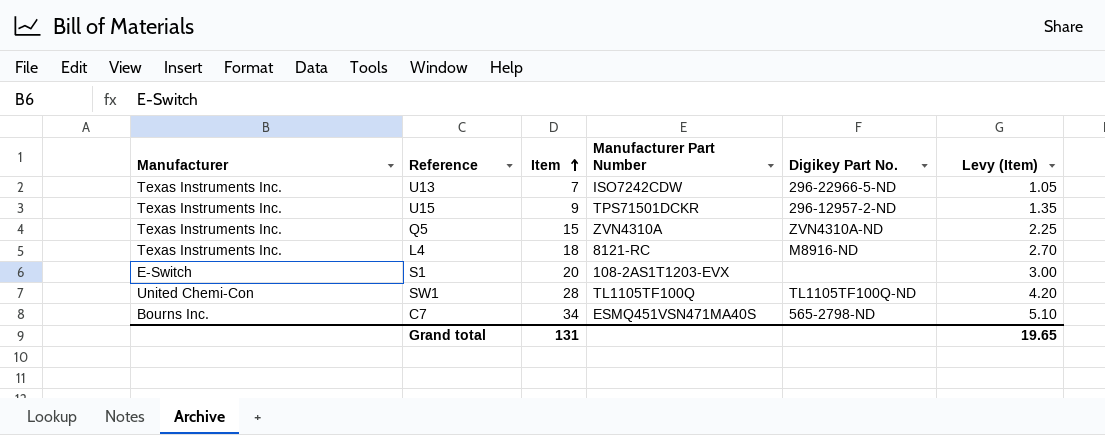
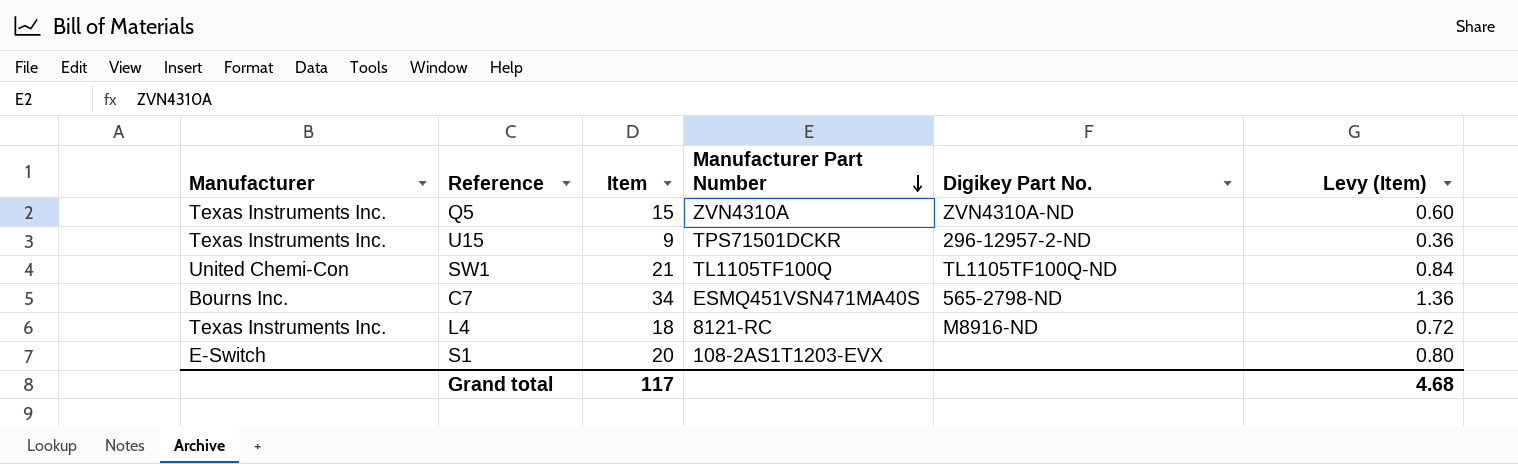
row order: Item ascending -> Manufacturer Part Number descending
column Levy (Item) | formula: [Item] * 0.15 -> [Item] * 0.04
row U13: Texas Instruments Inc. | 7 | ISO7242CDW | 296-22966-5-ND | 1.05 -> none
SW1 | Item: 28 -> 21
Grand total | Item: 131 -> 117
Grand total | Levy (Item): 19.65 -> 4.68

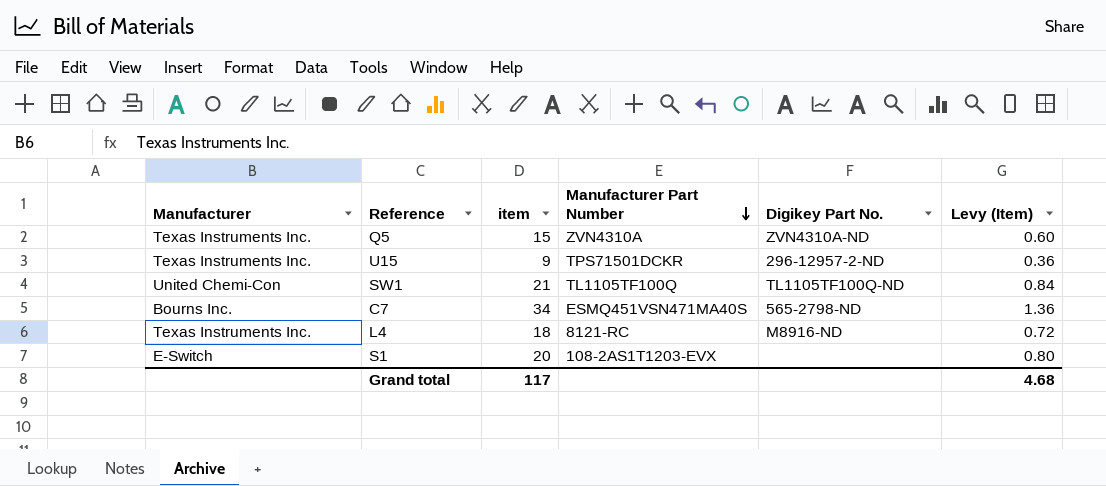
column name: Item -> item

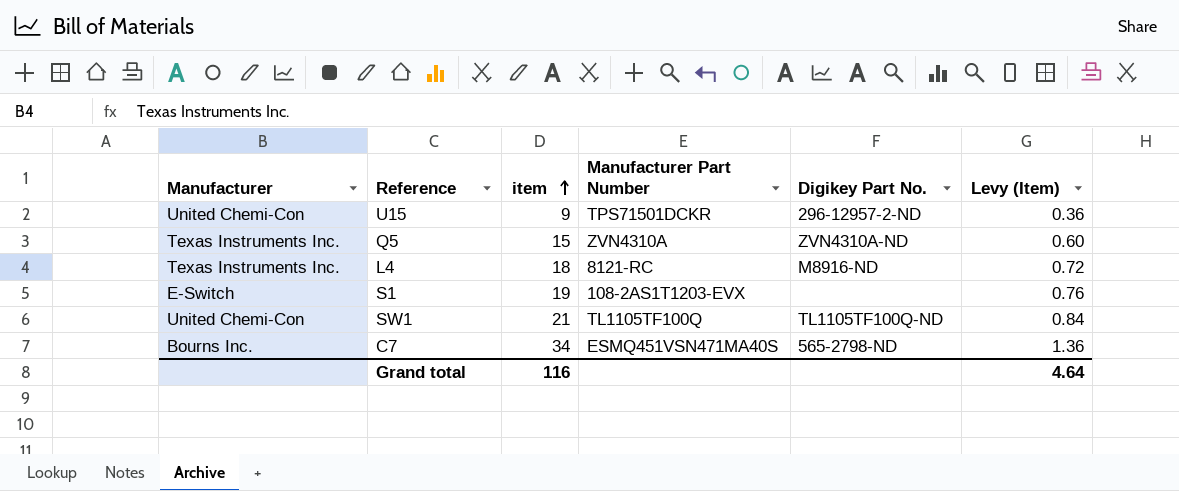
row order: Manufacturer Part Number descending -> item ascending
U15 | Manufacturer: Texas Instruments Inc. -> United Chemi-Con
S1 | item: 20 -> 19
S1 | Levy (Item): 0.80 -> 0.76
Grand total | item: 117 -> 116
Grand total | Levy (Item): 4.68 -> 4.64

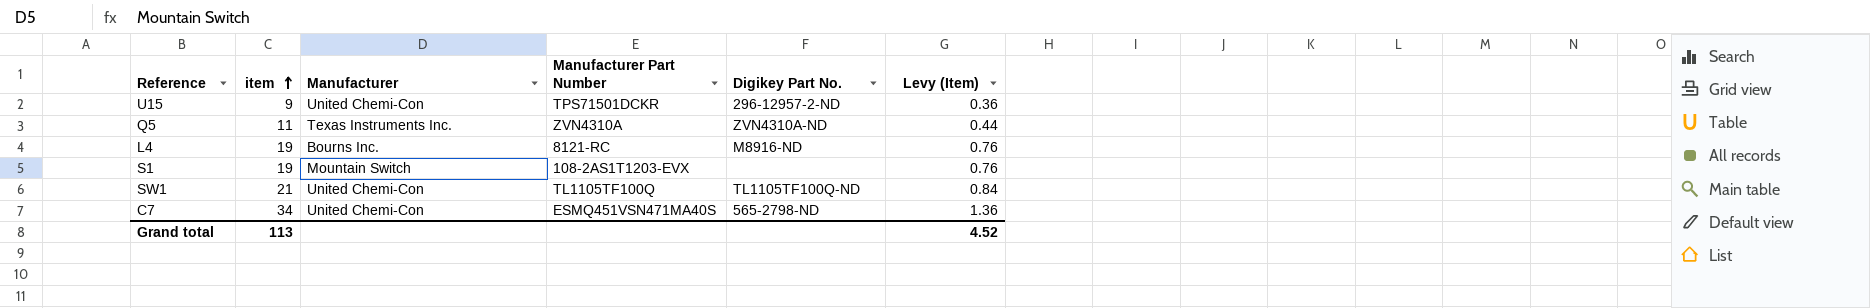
column Manufacturer | position: 1 -> 3
Q5 | item: 15 -> 11
Q5 | Levy (Item): 0.60 -> 0.44
L4 | item: 18 -> 19
L4 | Manufacturer: Texas Instruments Inc. -> Bourns Inc.
L4 | Levy (Item): 0.72 -> 0.76
S1 | Manufacturer: E-Switch -> Mountain Switch
C7 | Manufacturer: Bourns Inc. -> United Chemi-Con
Grand total | item: 116 -> 113
Grand total | Levy (Item): 4.64 -> 4.52

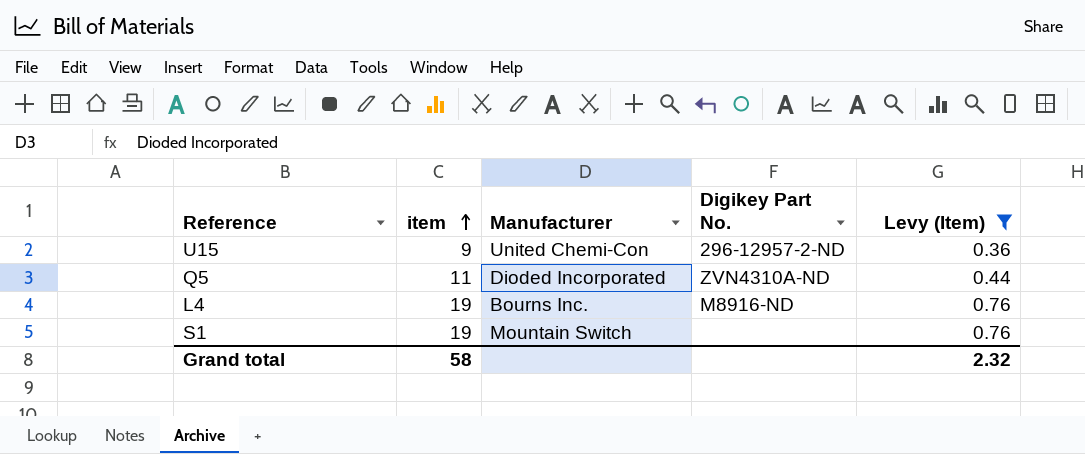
filter: none -> Levy (Item) <= 0.76
column Manufacturer Part Number | position: 4 -> none
Q5 | Manufacturer: Texas Instruments Inc. -> Dioded Incorporated
Grand total | item: 113 -> 58
Grand total | Levy (Item): 4.52 -> 2.32

